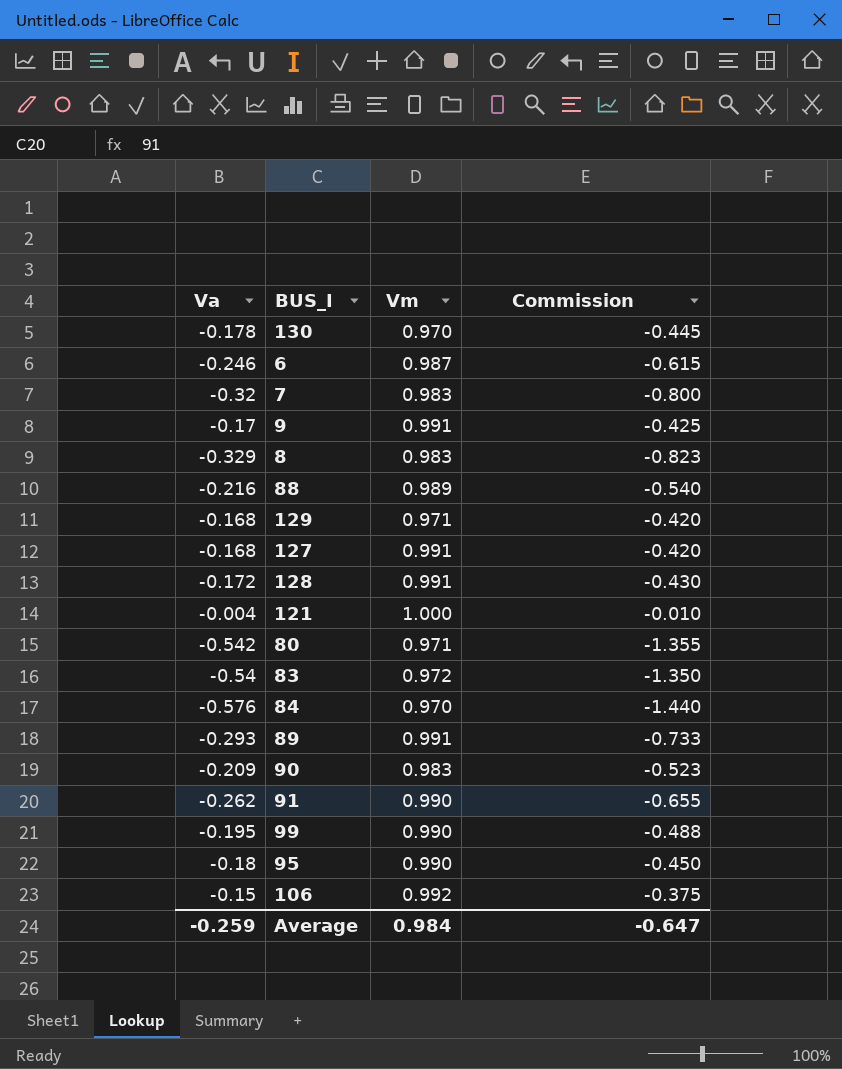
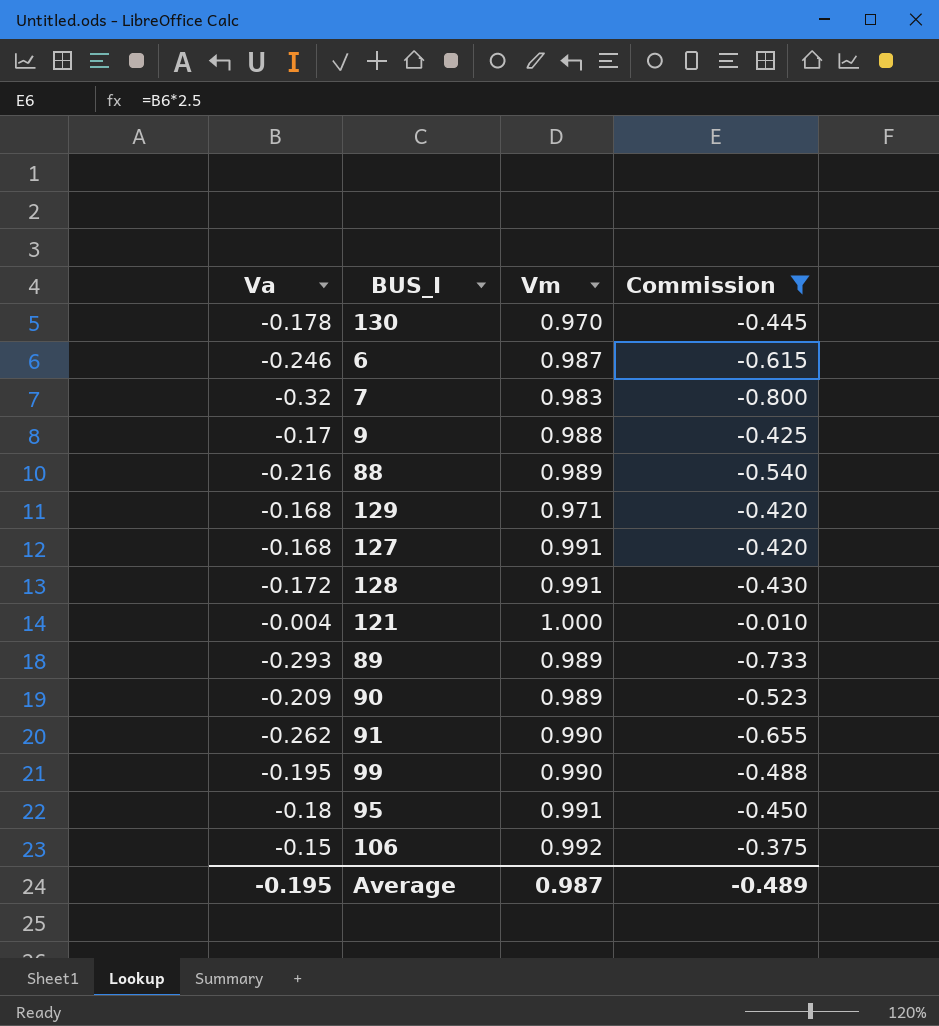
filter: none -> Commission >= -0.800
9 | Vm: 0.991 -> 0.988
89 | Vm: 0.991 -> 0.989
90 | Vm: 0.983 -> 0.989
95 | Vm: 0.990 -> 0.991
Average | Va: -0.259 -> -0.195
Average | Vm: 0.984 -> 0.987
Average | Commission: -0.647 -> -0.489

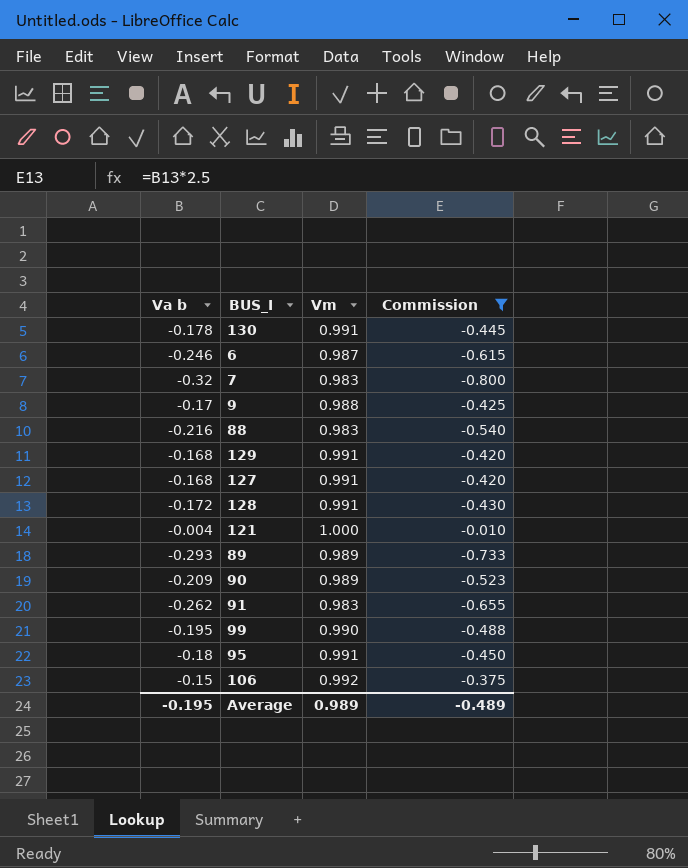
column name: Va -> Va b
130 | Vm: 0.970 -> 0.991
88 | Vm: 0.989 -> 0.983
129 | Vm: 0.971 -> 0.991
91 | Vm: 0.990 -> 0.983
Average | Vm: 0.987 -> 0.989

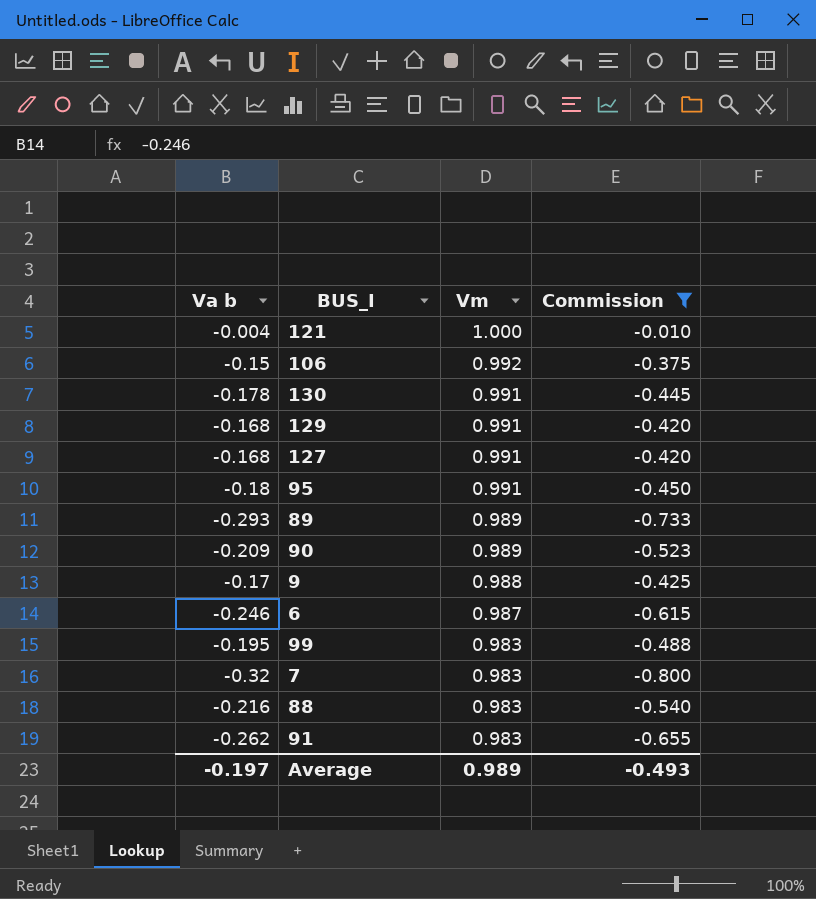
row order: none -> Vm descending
row 128: -0.172 | 0.991 | -0.430 -> none
99 | Vm: 0.990 -> 0.983
Average | Va b: -0.195 -> -0.197
Average | Commission: -0.489 -> -0.493

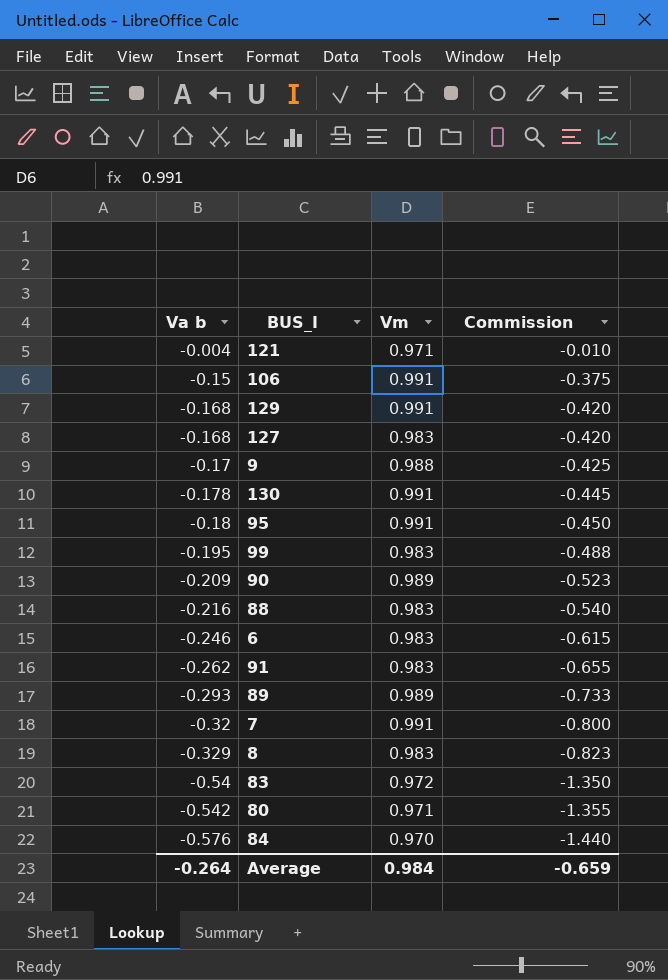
filter: Commission >= -0.800 -> none
row order: Vm descending -> Va b descending
121 | Vm: 1.000 -> 0.971
106 | Vm: 0.992 -> 0.991
127 | Vm: 0.991 -> 0.983
6 | Vm: 0.987 -> 0.983
7 | Vm: 0.983 -> 0.991
Average | Va b: -0.197 -> -0.264
Average | Vm: 0.989 -> 0.984
Average | Commission: -0.493 -> -0.659

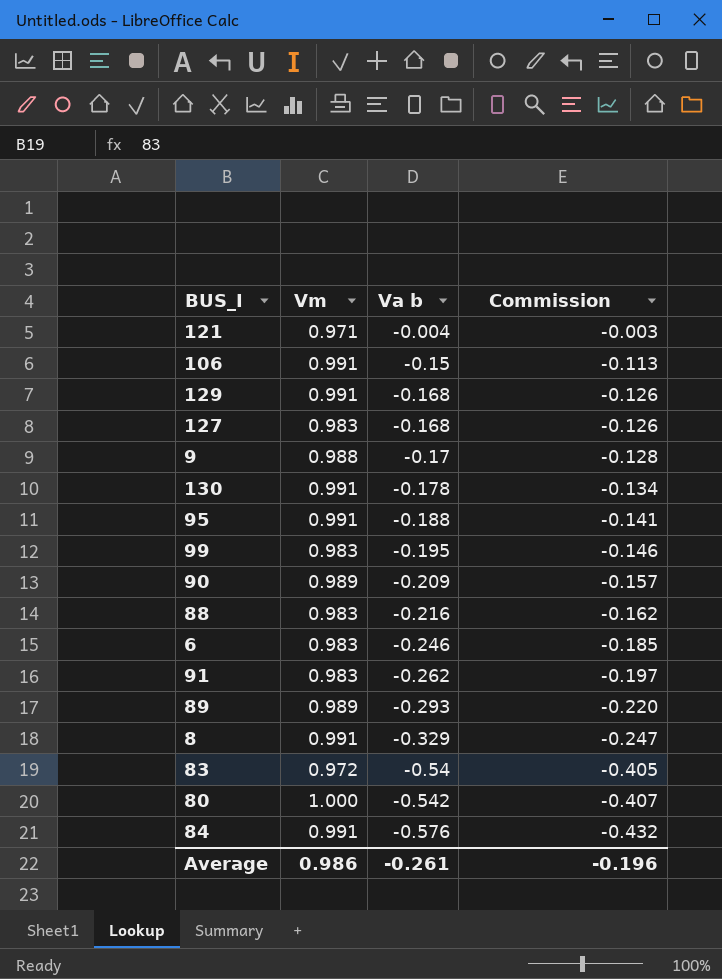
column Va b | position: 1 -> 3
column Commission | formula: [Va b] * 2.5 -> [Va b] * 0.75
row 7: -0.32 | 0.991 | -0.800 -> none
95 | Va b: -0.18 -> -0.188
8 | Vm: 0.983 -> 0.991
80 | Vm: 0.971 -> 1.000
84 | Vm: 0.970 -> 0.991
Average | Vm: 0.984 -> 0.986
Average | Va b: -0.264 -> -0.261
Average | Commission: -0.659 -> -0.196

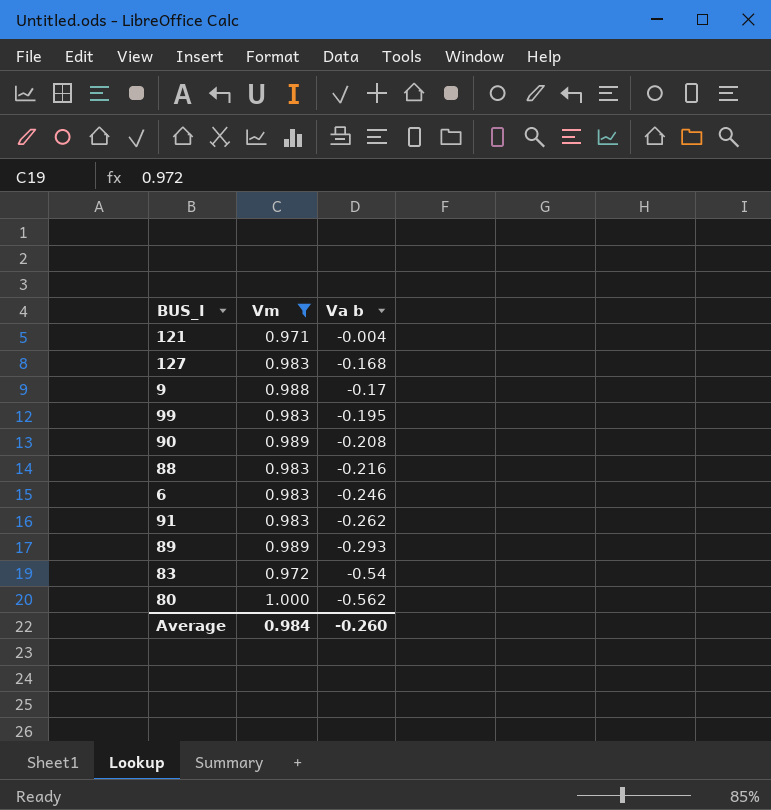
filter: none -> Vm != 0.991
column Commission | formula: [Va b] * 0.75 -> none
90 | Va b: -0.209 -> -0.208
80 | Va b: -0.542 -> -0.562
Average | Vm: 0.986 -> 0.984
Average | Va b: -0.261 -> -0.260

